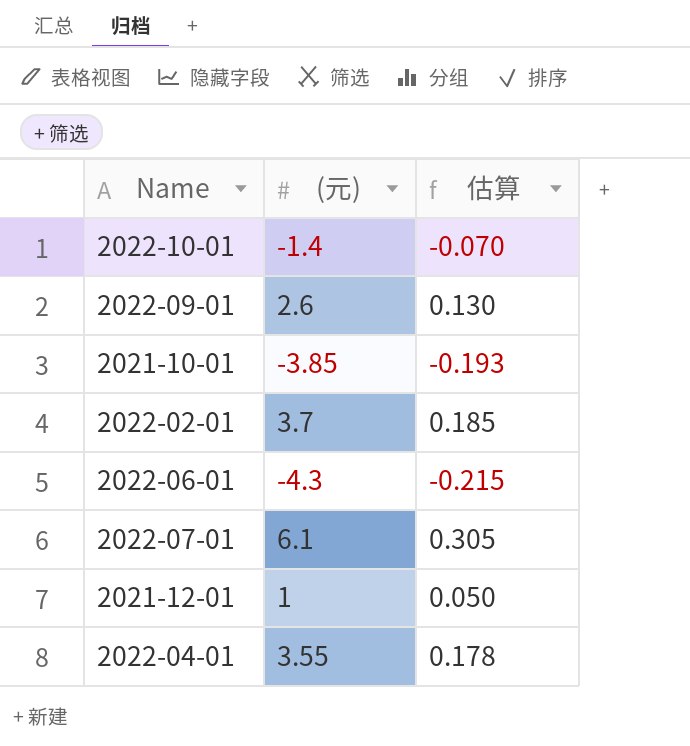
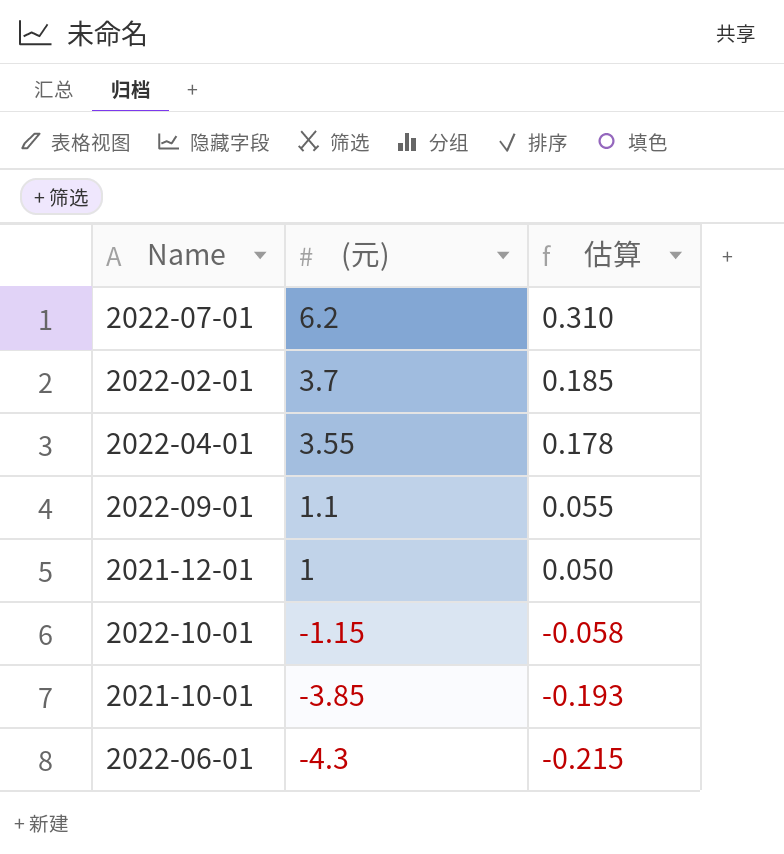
row order: none -> (元) descending
2022-07-01 | (元): 6.1 -> 6.2
2022-07-01 | 估算: 0.305 -> 0.310
2022-09-01 | (元): 2.6 -> 1.1
2022-09-01 | 估算: 0.130 -> 0.055
2022-10-01 | (元): -1.4 -> -1.15
2022-10-01 | 估算: -0.070 -> -0.058

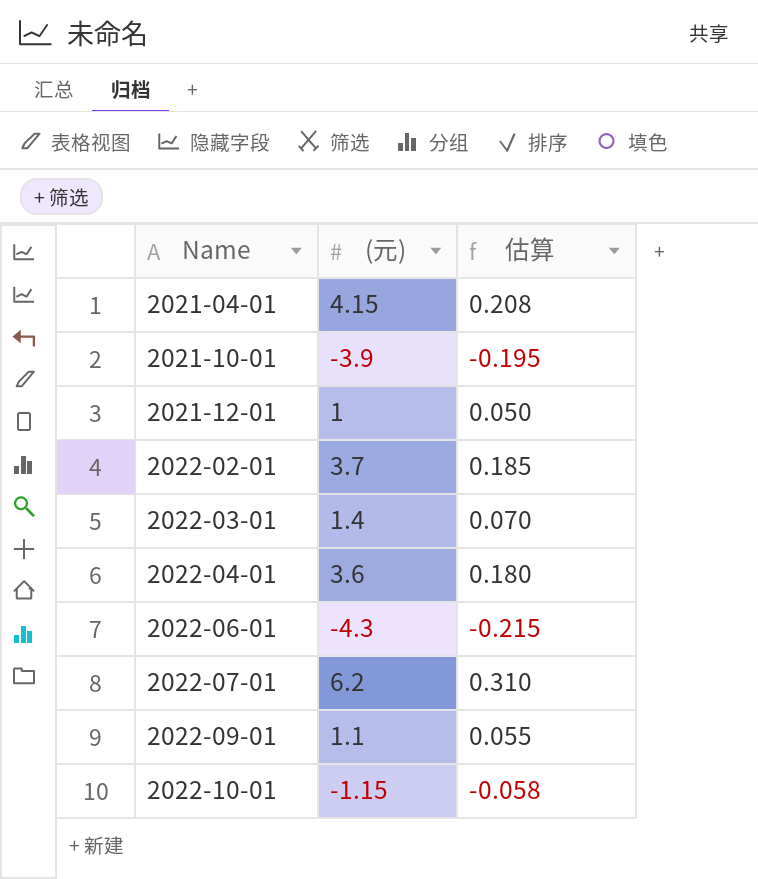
row order: (元) descending -> Name ascending
row 2021-04-01: none -> 4.15 | 0.208
2021-10-01 | (元): -3.85 -> -3.9
2021-10-01 | 估算: -0.193 -> -0.195
row 2022-03-01: none -> 1.4 | 0.070
2022-04-01 | (元): 3.55 -> 3.6
2022-04-01 | 估算: 0.178 -> 0.180

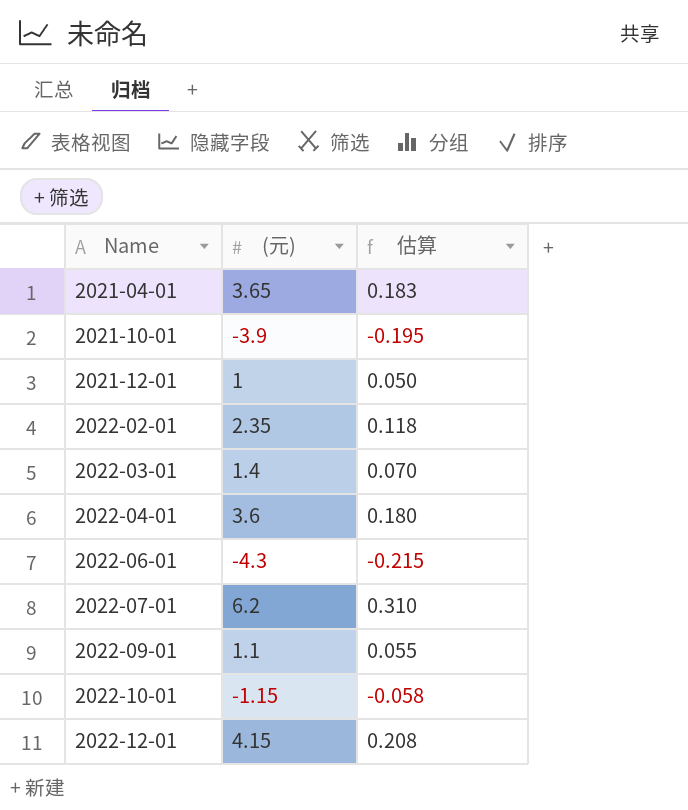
2021-04-01 | (元): 4.15 -> 3.65
2021-04-01 | 估算: 0.208 -> 0.183
2022-02-01 | (元): 3.7 -> 2.35
2022-02-01 | 估算: 0.185 -> 0.118
row 2022-12-01: none -> 4.15 | 0.208

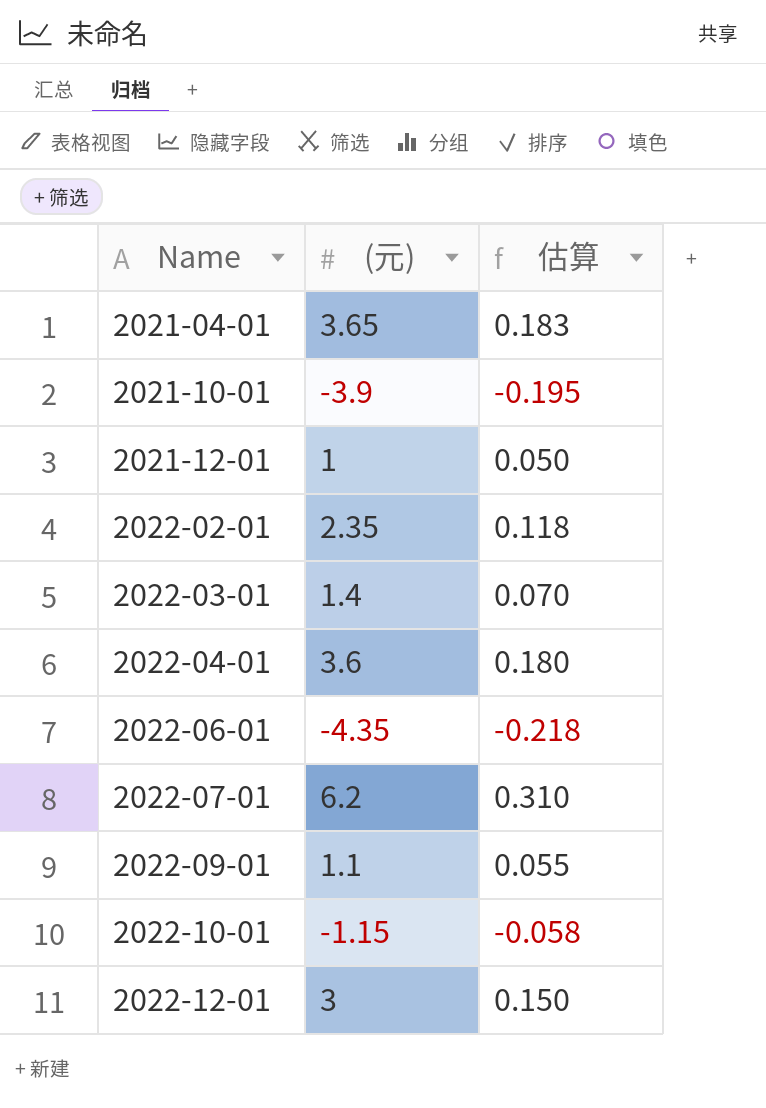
2022-06-01 | (元): -4.3 -> -4.35
2022-06-01 | 估算: -0.215 -> -0.218
2022-12-01 | (元): 4.15 -> 3
2022-12-01 | 估算: 0.208 -> 0.150

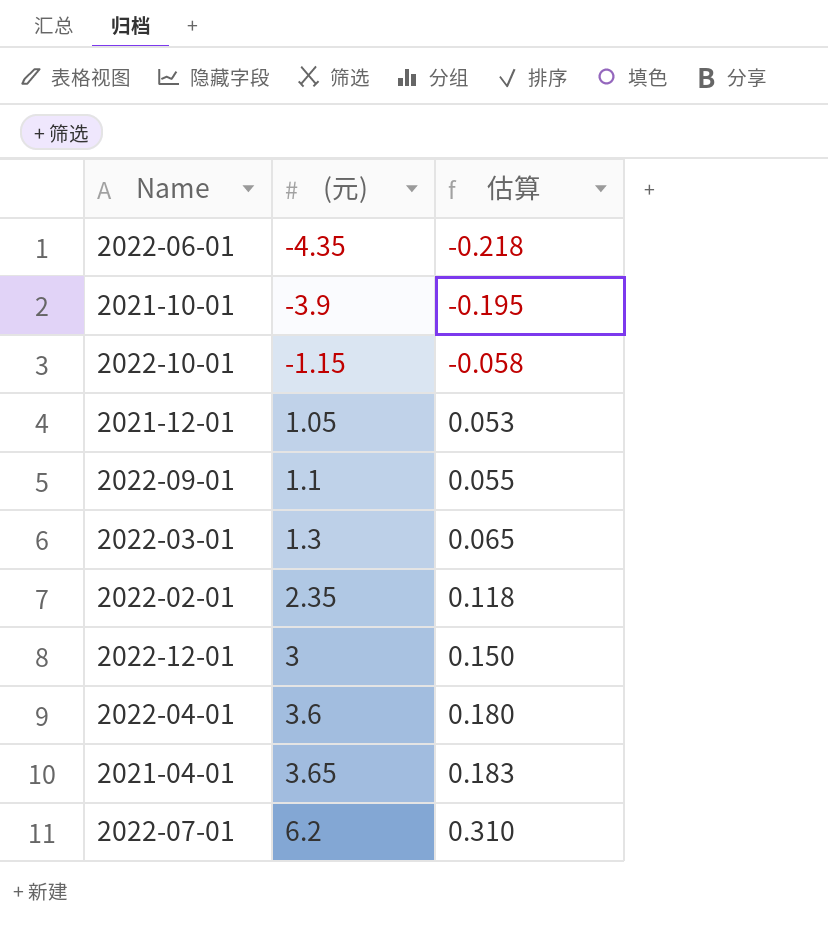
row order: Name ascending -> (元) ascending
2021-12-01 | (元): 1 -> 1.05
2021-12-01 | 估算: 0.050 -> 0.053
2022-03-01 | (元): 1.4 -> 1.3
2022-03-01 | 估算: 0.070 -> 0.065

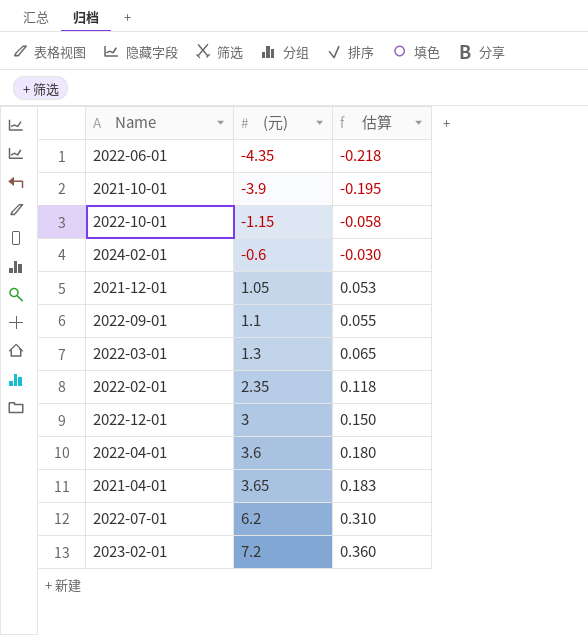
row 2024-02-01: none -> -0.6 | -0.030
row 2023-02-01: none -> 7.2 | 0.360

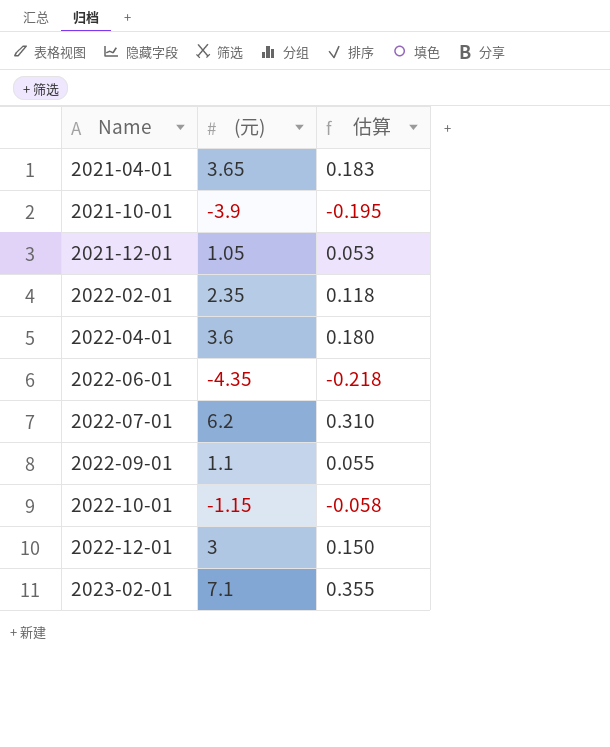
row order: (元) ascending -> Name ascending
row 2024-02-01: -0.6 | -0.030 -> none
row 2022-03-01: 1.3 | 0.065 -> none
2023-02-01 | (元): 7.2 -> 7.1
2023-02-01 | 估算: 0.360 -> 0.355

